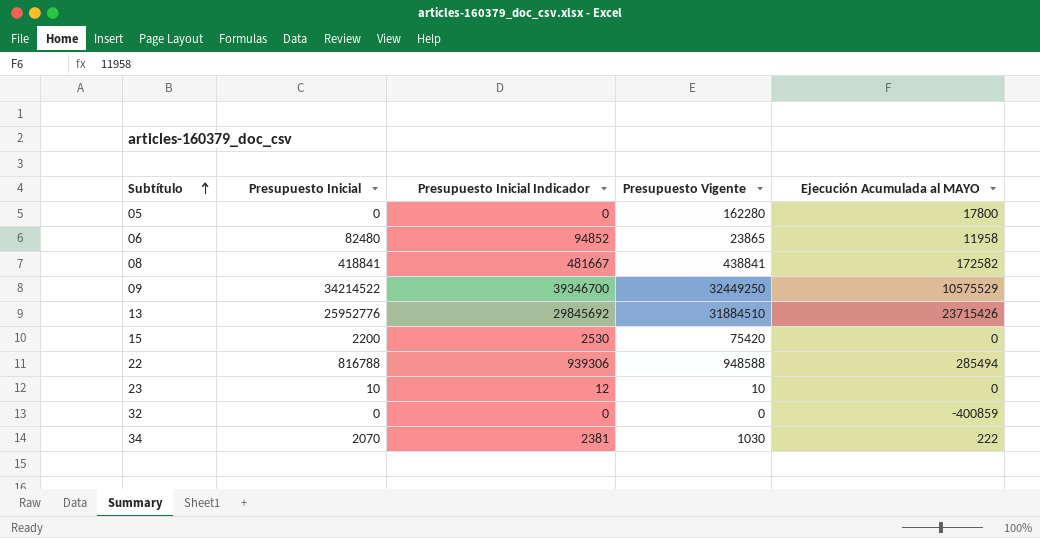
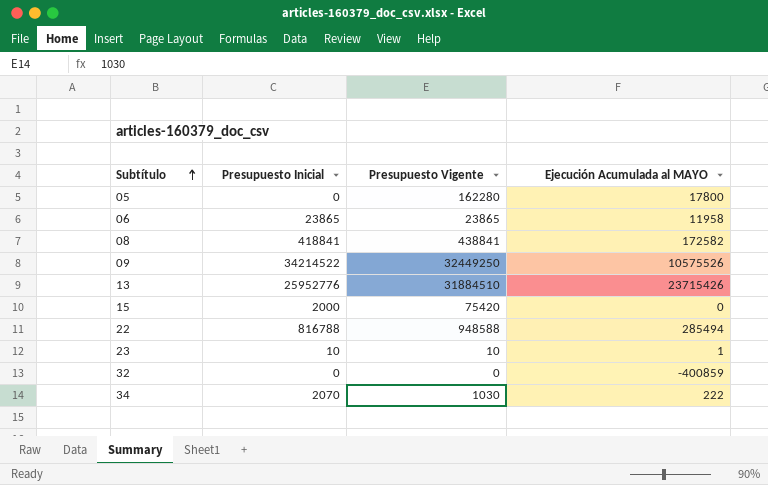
column Presupuesto Inicial Indicador | formula: [Presupuesto Inicial] * 1,15 -> none
06 | Presupuesto Inicial: 82480 -> 23865
09 | Ejecución Acumulada al MAYO: 10575529 -> 10575526
15 | Presupuesto Inicial: 2200 -> 2000
23 | Ejecución Acumulada al MAYO: 0 -> 1

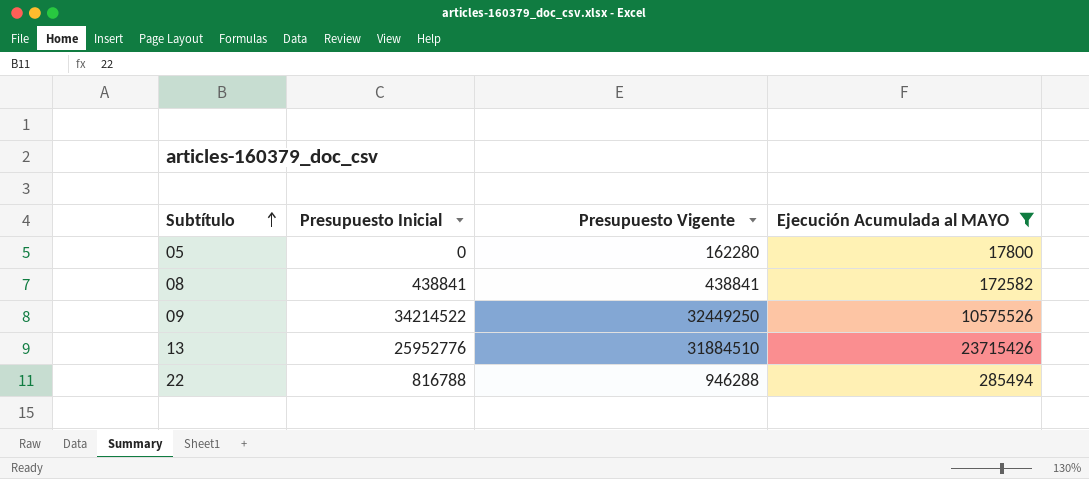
filter: none -> Ejecución Acumulada al MAYO >= 17800
08 | Presupuesto Inicial: 418841 -> 438841
22 | Presupuesto Vigente: 948588 -> 946288

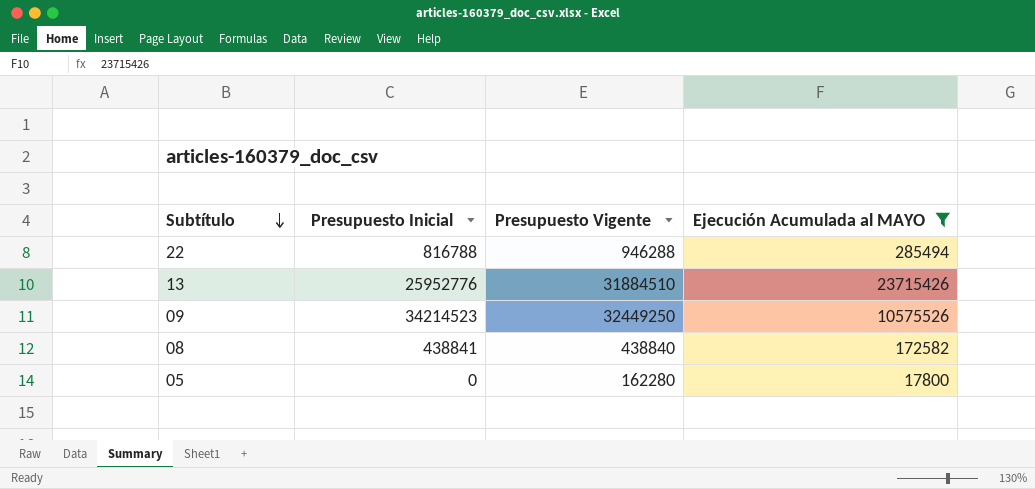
row order: Subtítulo ascending -> Subtítulo descending
09 | Presupuesto Inicial: 34214522 -> 34214523
08 | Presupuesto Vigente: 438841 -> 438840

